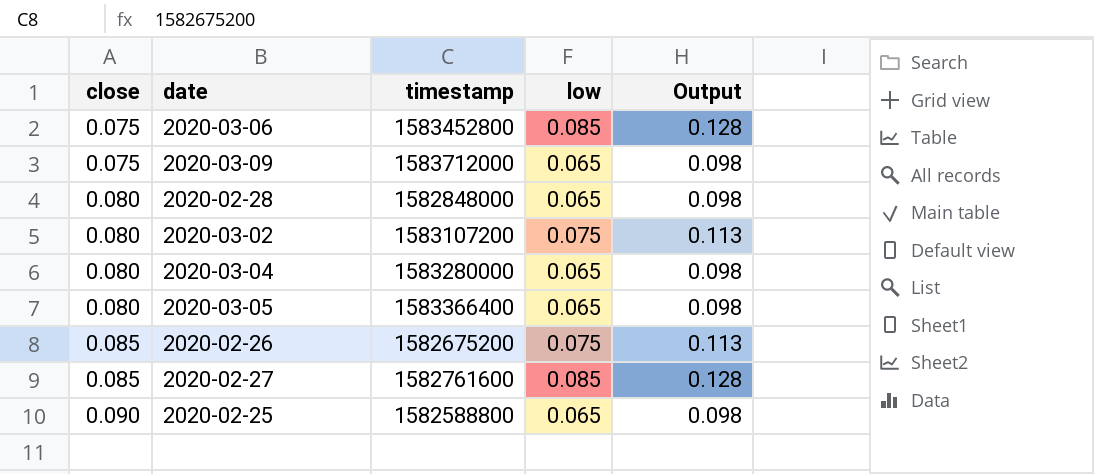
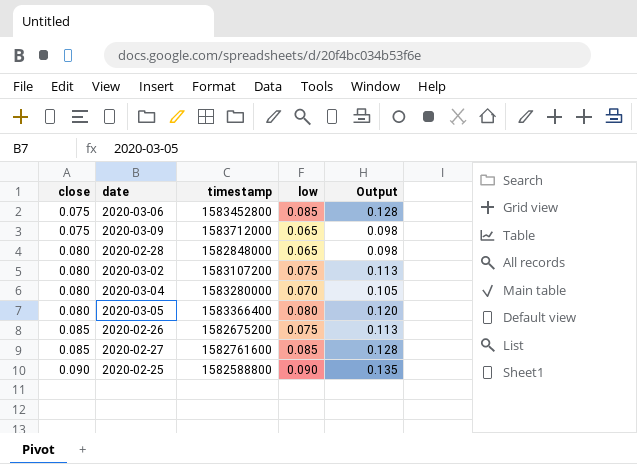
2020-03-04 | low: 0.065 -> 0.070
2020-03-04 | Output: 0.098 -> 0.105
2020-03-05 | low: 0.065 -> 0.080
2020-03-05 | Output: 0.098 -> 0.120
2020-02-25 | low: 0.065 -> 0.090
2020-02-25 | Output: 0.098 -> 0.135

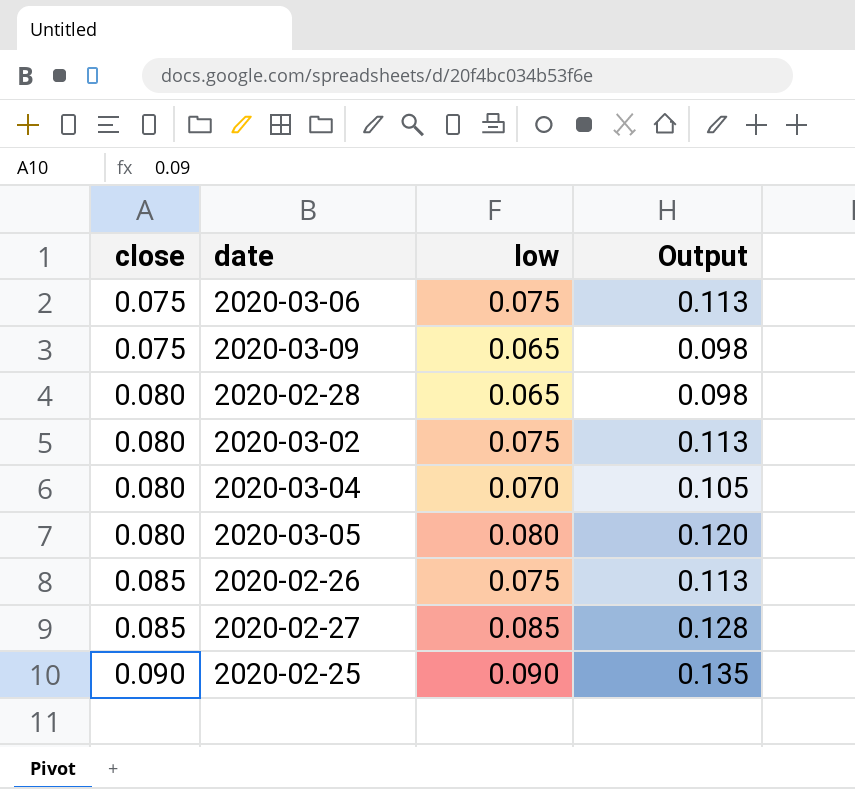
column timestamp | position: 3 -> none
2020-03-06 | low: 0.085 -> 0.075
2020-03-06 | Output: 0.128 -> 0.113

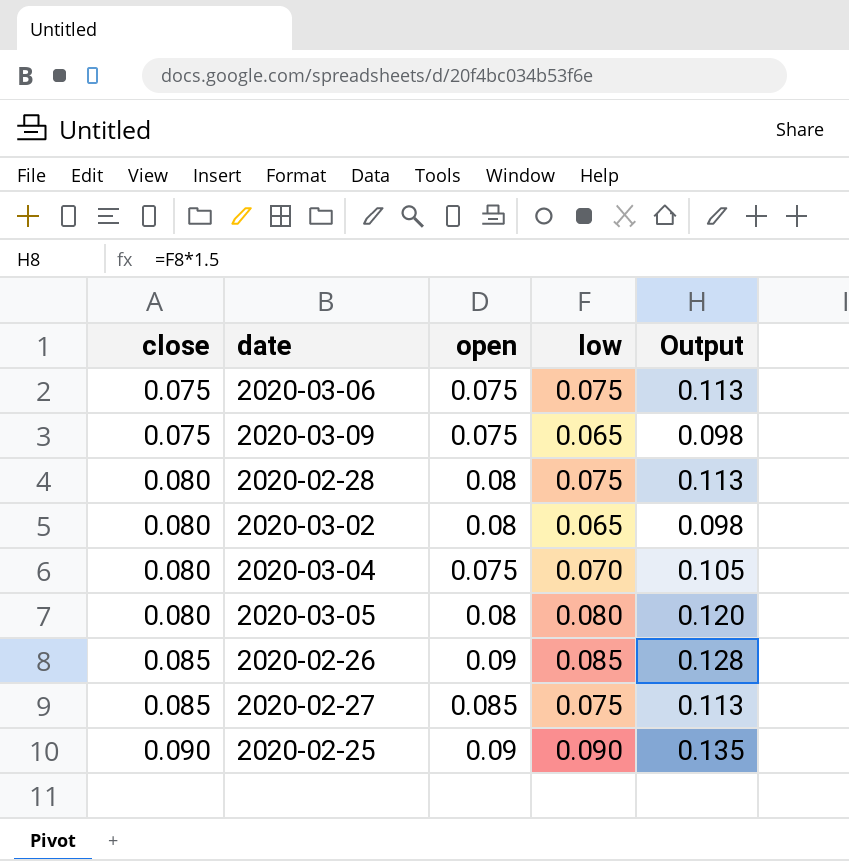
column open | position: none -> 3
2020-02-28 | low: 0.065 -> 0.075
2020-02-28 | Output: 0.098 -> 0.113
2020-03-02 | low: 0.075 -> 0.065
2020-03-02 | Output: 0.113 -> 0.098
2020-02-26 | low: 0.075 -> 0.085
2020-02-26 | Output: 0.113 -> 0.128
2020-02-27 | low: 0.085 -> 0.075
2020-02-27 | Output: 0.128 -> 0.113

